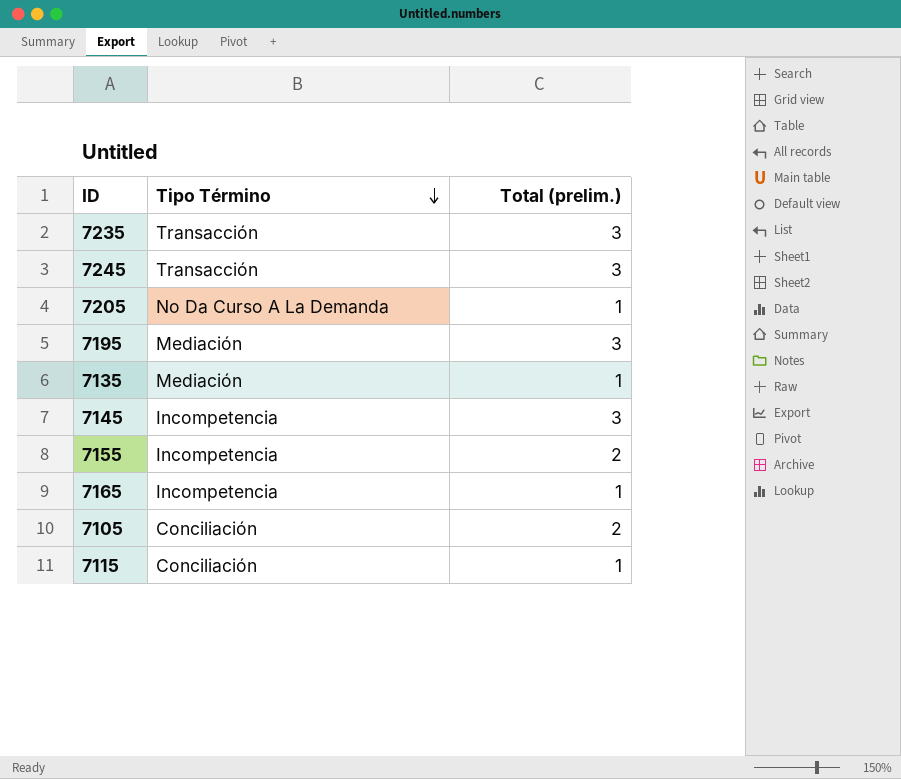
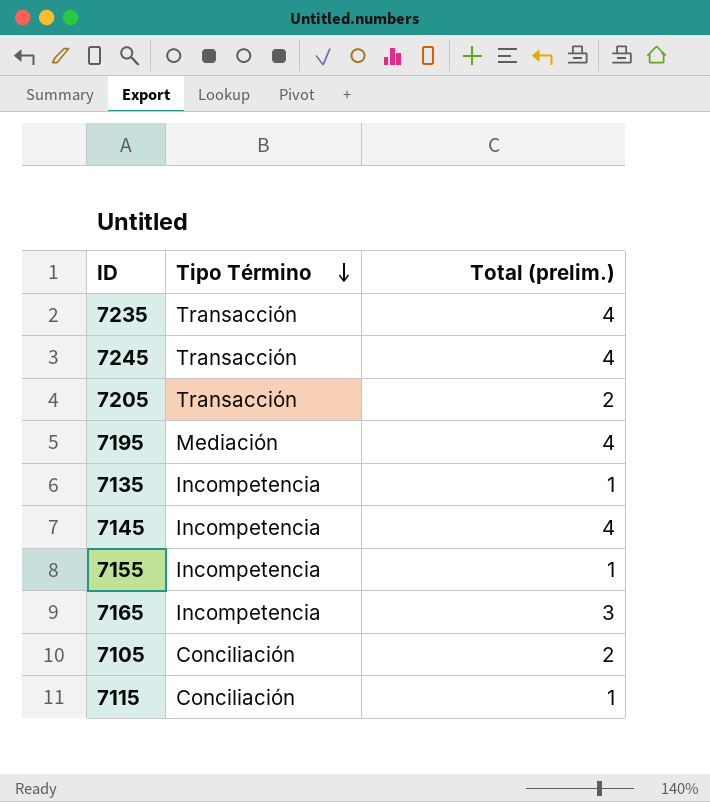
7235 | Total (prelim.): 3 -> 4
7245 | Total (prelim.): 3 -> 4
7205 | Tipo Término: No Da Curso A La Demanda -> Transacción
7205 | Total (prelim.): 1 -> 2
7195 | Total (prelim.): 3 -> 4
7135 | Tipo Término: Mediación -> Incompetencia
7145 | Total (prelim.): 3 -> 4
7155 | Total (prelim.): 2 -> 1
7165 | Total (prelim.): 1 -> 3

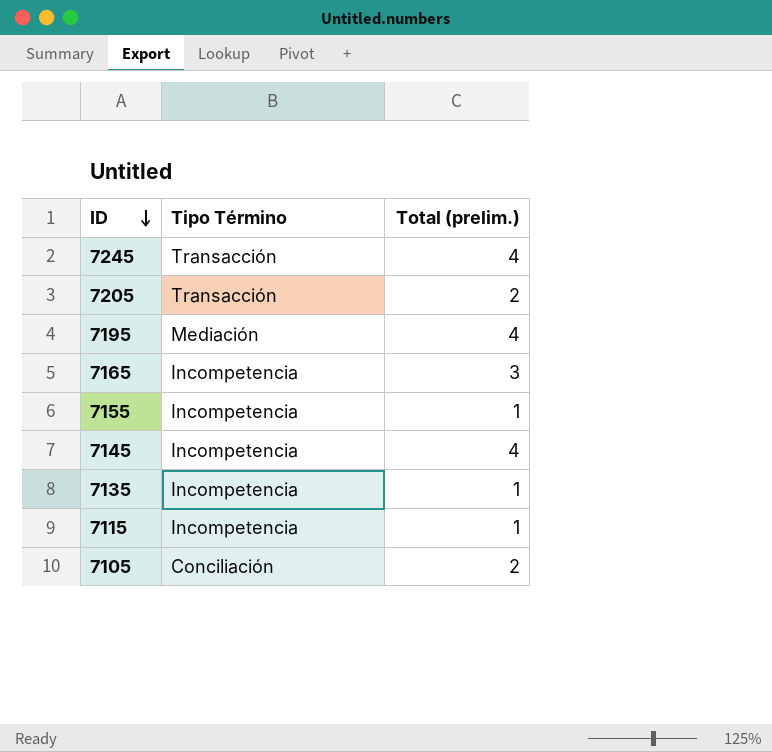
row order: Tipo Término descending -> ID descending
row 7235: Transacción | 4 -> none
7115 | Tipo Término: Conciliación -> Incompetencia

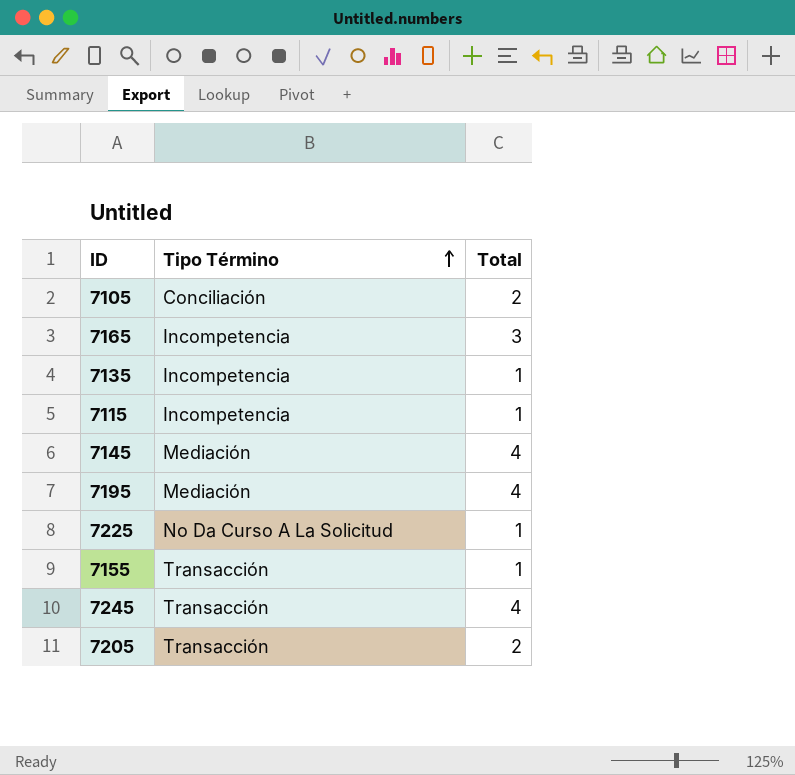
row order: ID descending -> Tipo Término ascending
column name: Total (prelim.) -> Total
7145 | Tipo Término: Incompetencia -> Mediación
row 7225: none -> No Da Curso A La Solicitud | 1
7155 | Tipo Término: Incompetencia -> Transacción

